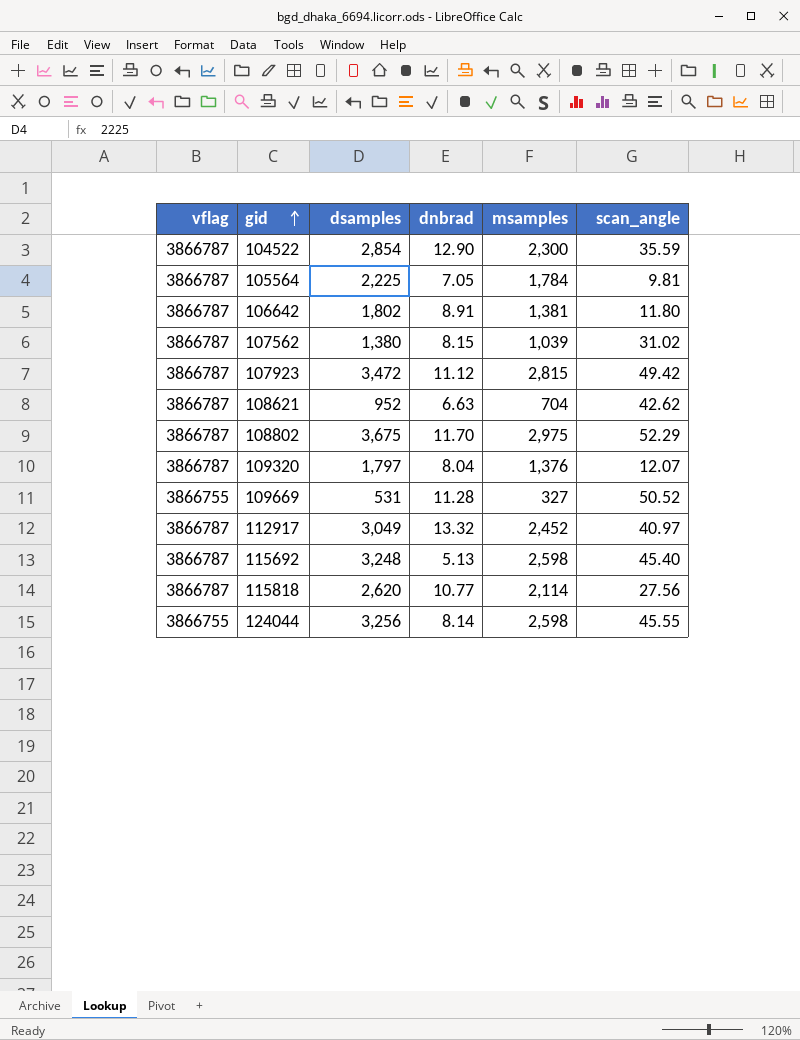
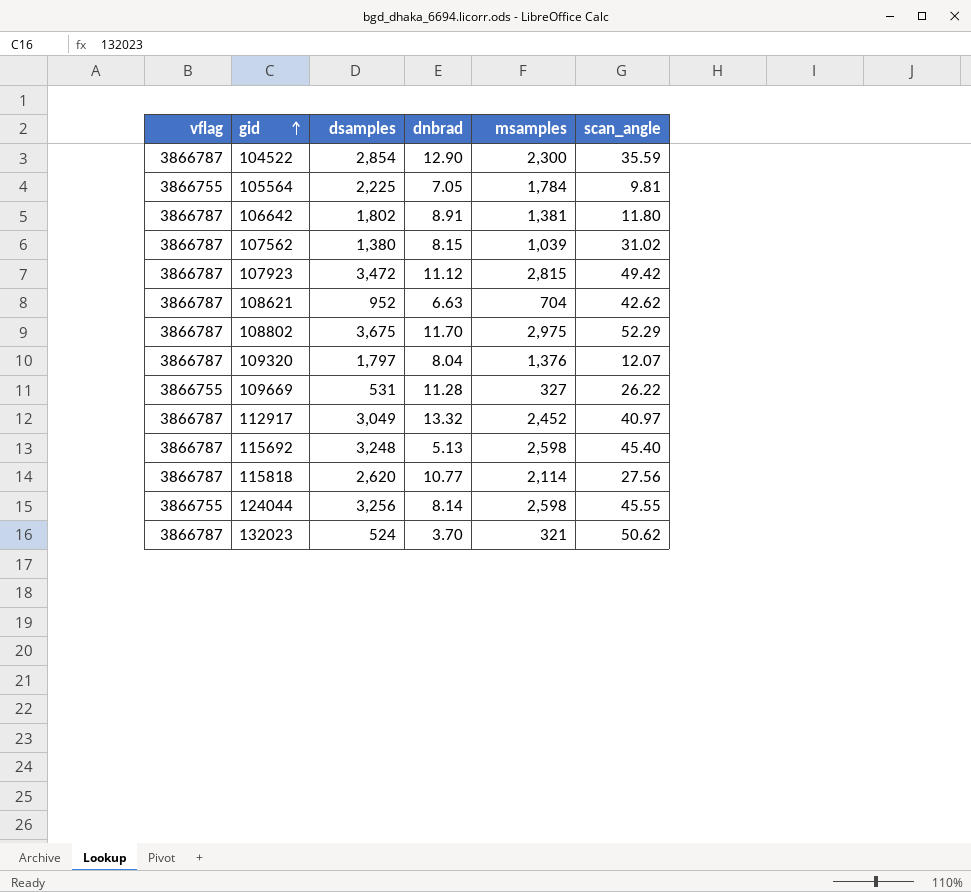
105564 | vflag: 3866787 -> 3866755
109669 | scan_angle: 50.52 -> 26.22
row 132023: none -> 3866787 | 524 | 3.70 | 321 | 50.62

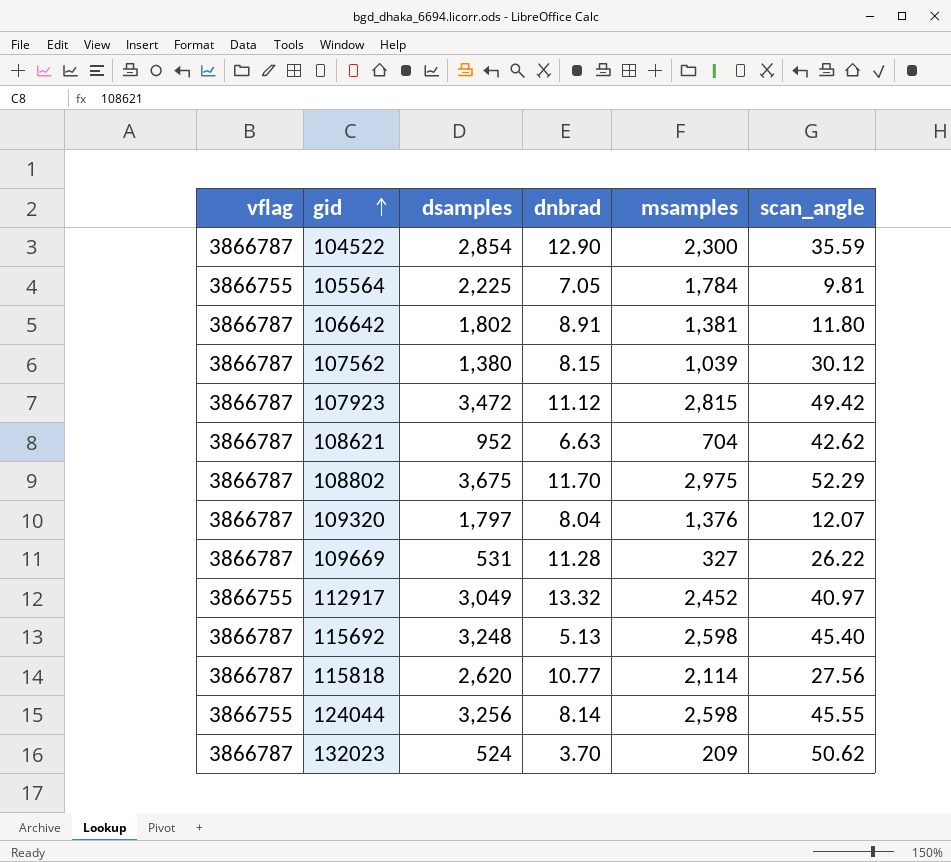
107562 | scan_angle: 31.02 -> 30.12
109669 | vflag: 3866755 -> 3866787
112917 | vflag: 3866787 -> 3866755
132023 | msamples: 321 -> 209

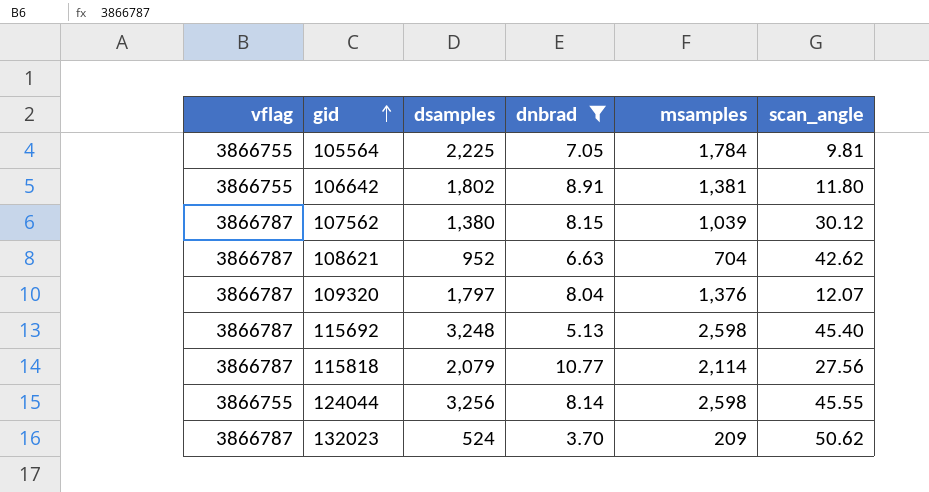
filter: none -> dnbrad <= 10.77
106642 | vflag: 3866787 -> 3866755
115818 | dsamples: 2,620 -> 2,079

